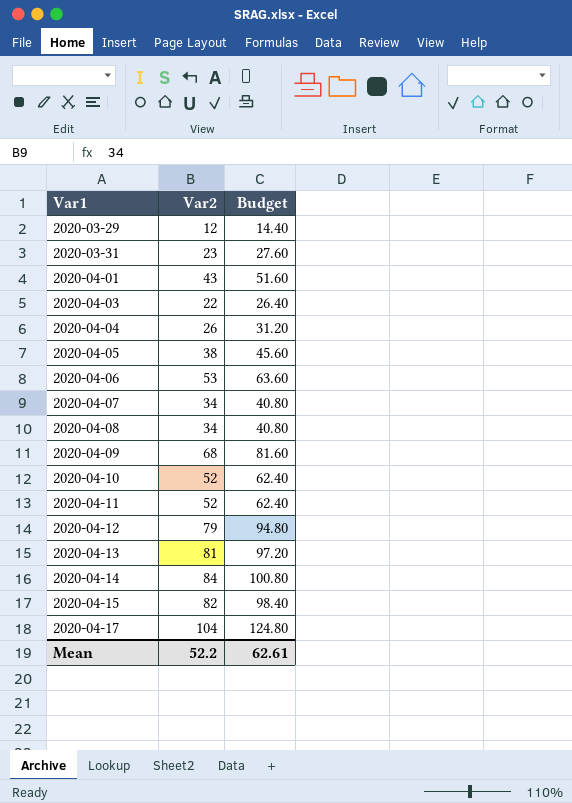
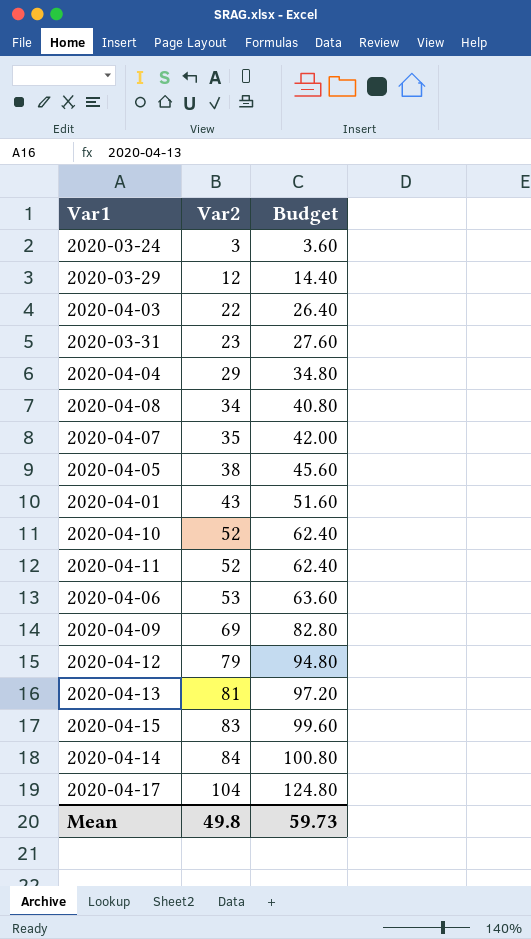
row order: Var1 ascending -> Var2 ascending
row 2020-03-24: none -> 3 | 3.60
2020-04-04 | Var2: 26 -> 29
2020-04-04 | Budget: 31.20 -> 34.80
2020-04-07 | Var2: 34 -> 35
2020-04-07 | Budget: 40.80 -> 42.00
2020-04-09 | Var2: 68 -> 69
2020-04-09 | Budget: 81.60 -> 82.80
2020-04-15 | Var2: 82 -> 83
2020-04-15 | Budget: 98.40 -> 99.60
Mean | Var2: 52.2 -> 49.8
Mean | Budget: 62.61 -> 59.73

